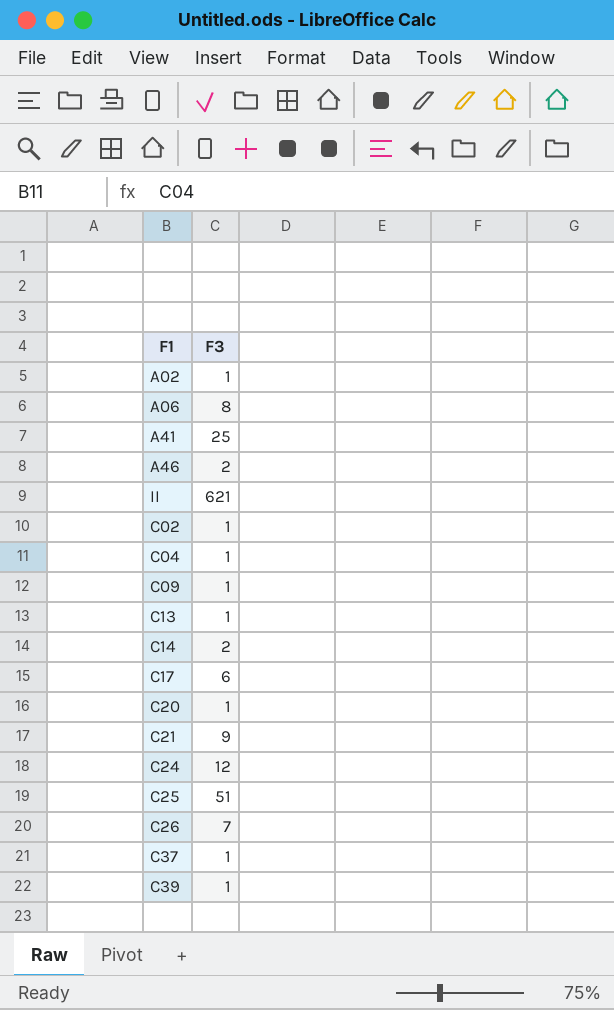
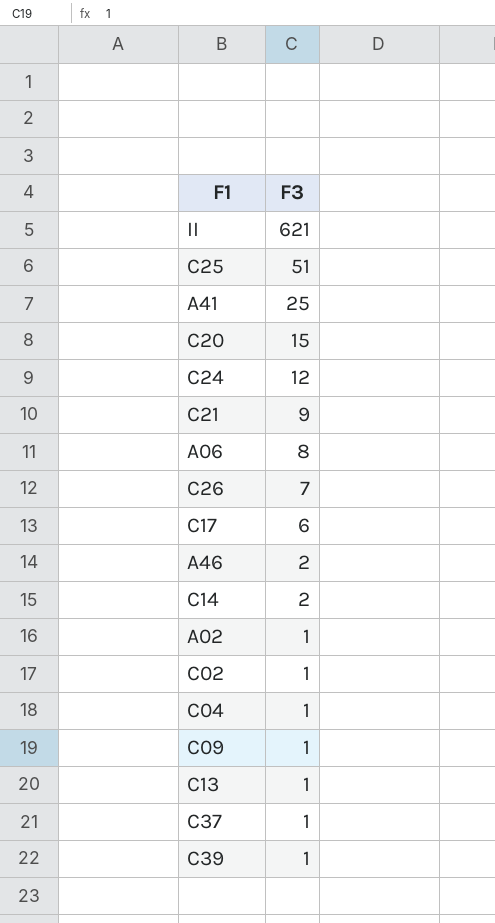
row order: none -> F3 descending
C20 | F3: 1 -> 15

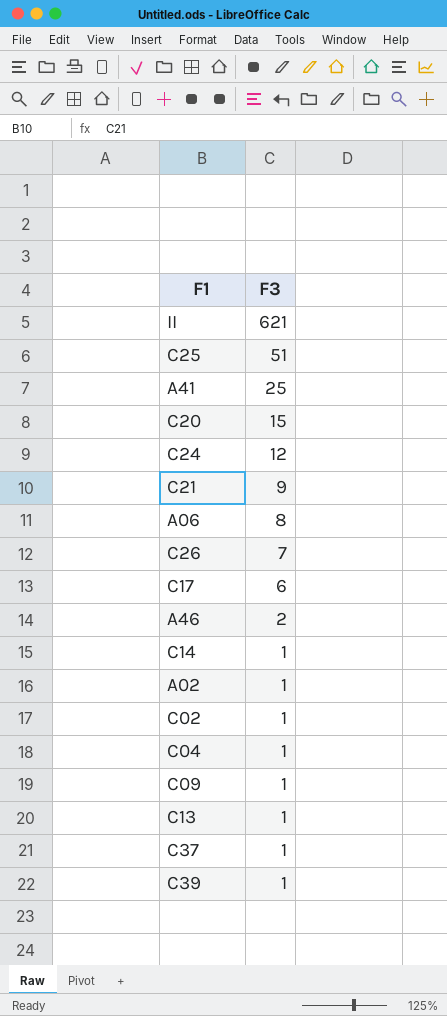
C14 | F3: 2 -> 1

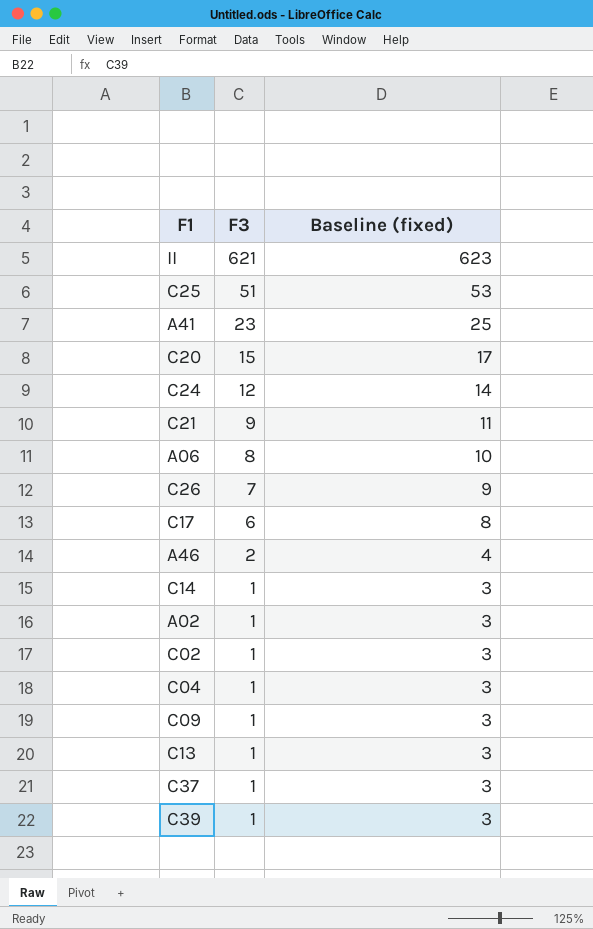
column Baseline (fixed) | formula: none -> [F3] + 2
A41 | F3: 25 -> 23

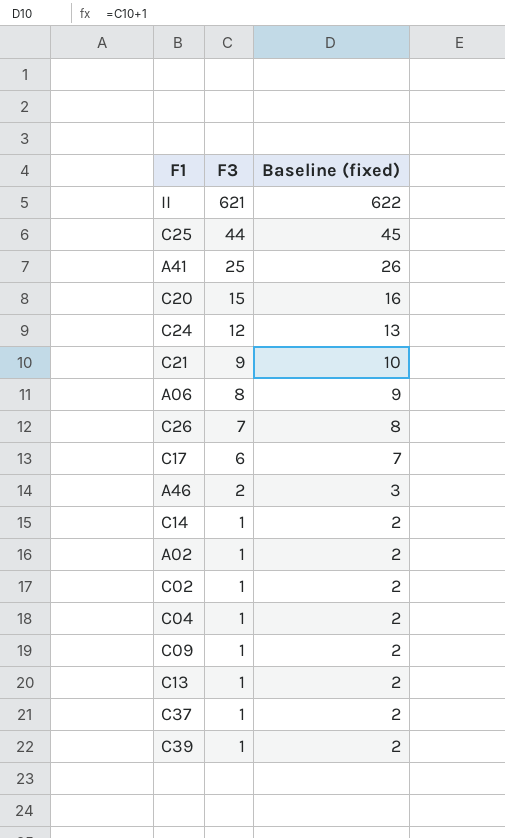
column Baseline (fixed) | formula: [F3] + 2 -> [F3] + 1
C25 | F3: 51 -> 44
A41 | F3: 23 -> 25

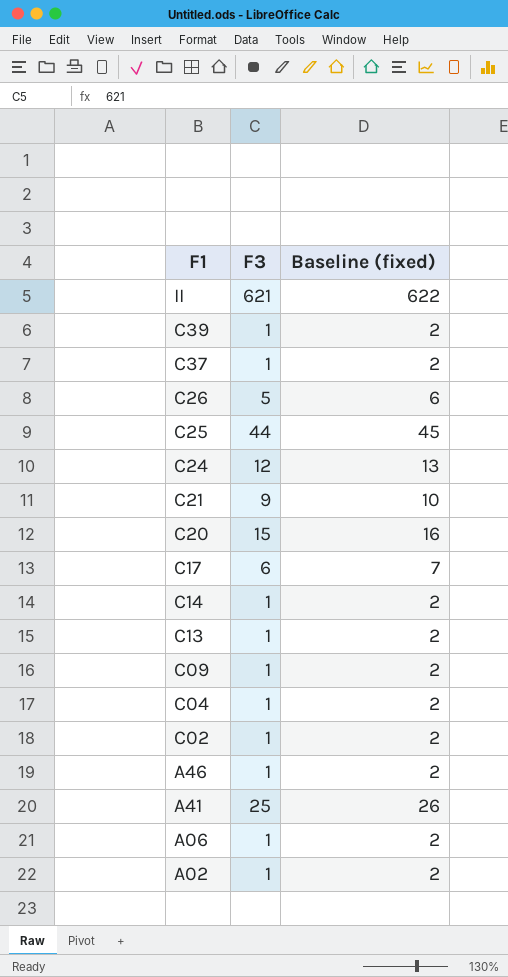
row order: F3 descending -> F1 descending
C26 | F3: 7 -> 5
C26 | Baseline (fixed): 8 -> 6
A46 | F3: 2 -> 1
A46 | Baseline (fixed): 3 -> 2
A06 | F3: 8 -> 1
A06 | Baseline (fixed): 9 -> 2

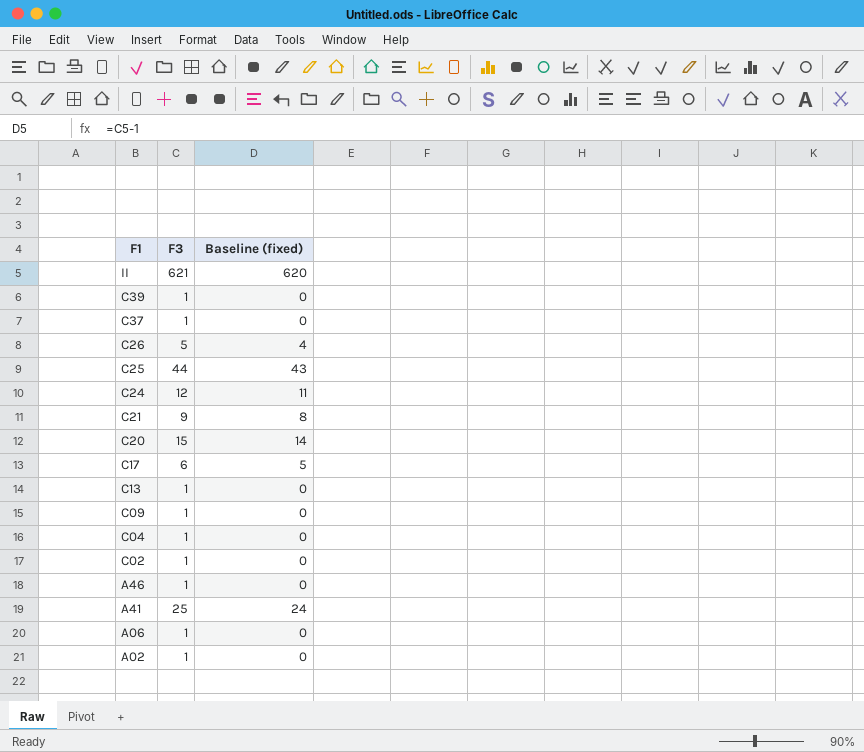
column Baseline (fixed) | formula: [F3] + 1 -> [F3] - 1
row C14: 1 | 2 -> none

